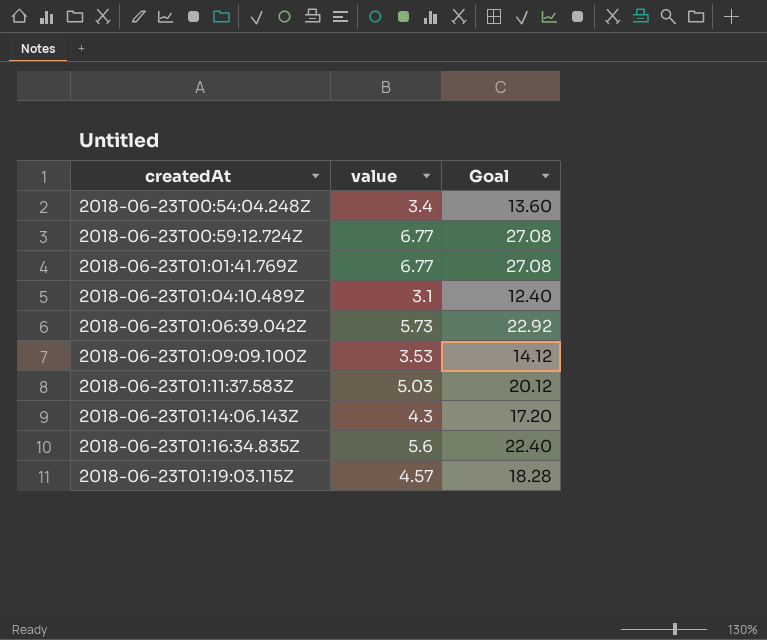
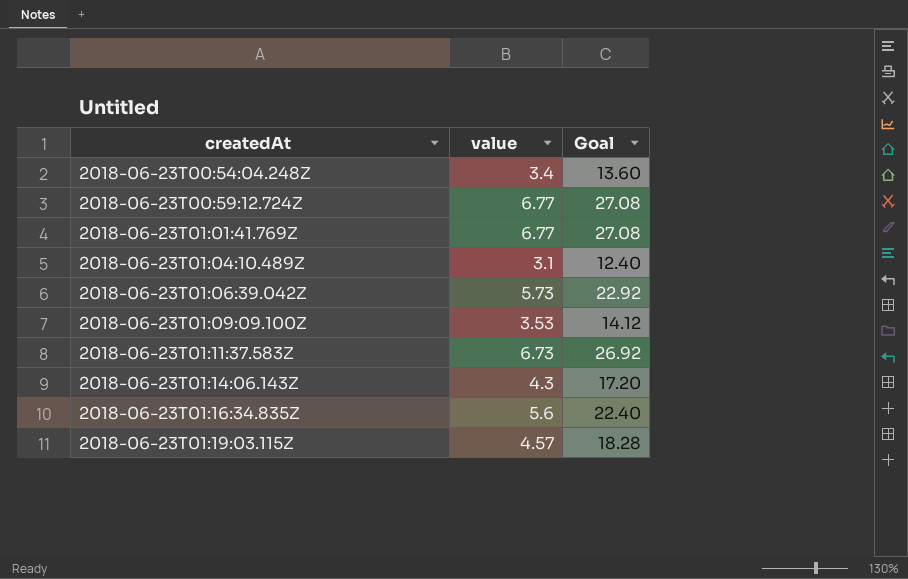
2018-06-23T01:11:37.583Z | value: 5.03 -> 6.73
2018-06-23T01:11:37.583Z | Goal: 20.12 -> 26.92

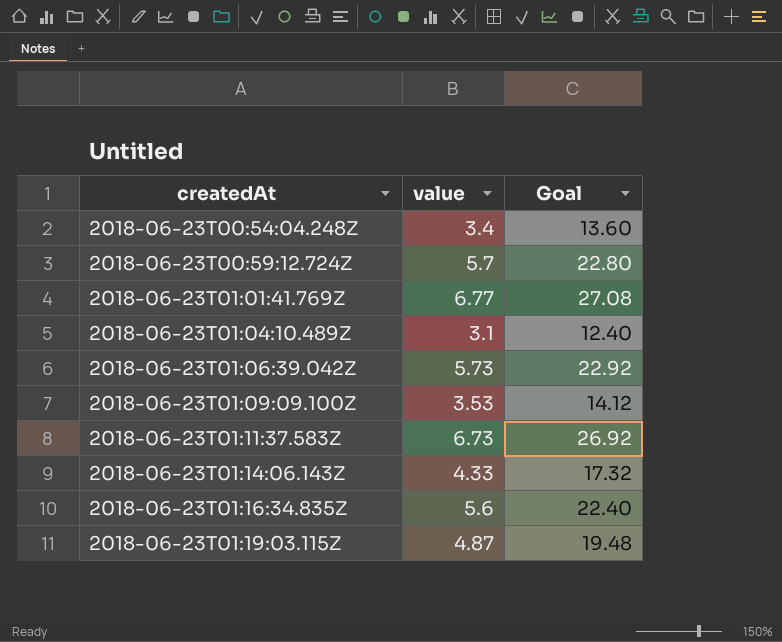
2018-06-23T00:59:12.724Z | value: 6.77 -> 5.7
2018-06-23T00:59:12.724Z | Goal: 27.08 -> 22.80
2018-06-23T01:14:06.143Z | value: 4.3 -> 4.33
2018-06-23T01:14:06.143Z | Goal: 17.20 -> 17.32
2018-06-23T01:19:03.115Z | value: 4.57 -> 4.87
2018-06-23T01:19:03.115Z | Goal: 18.28 -> 19.48

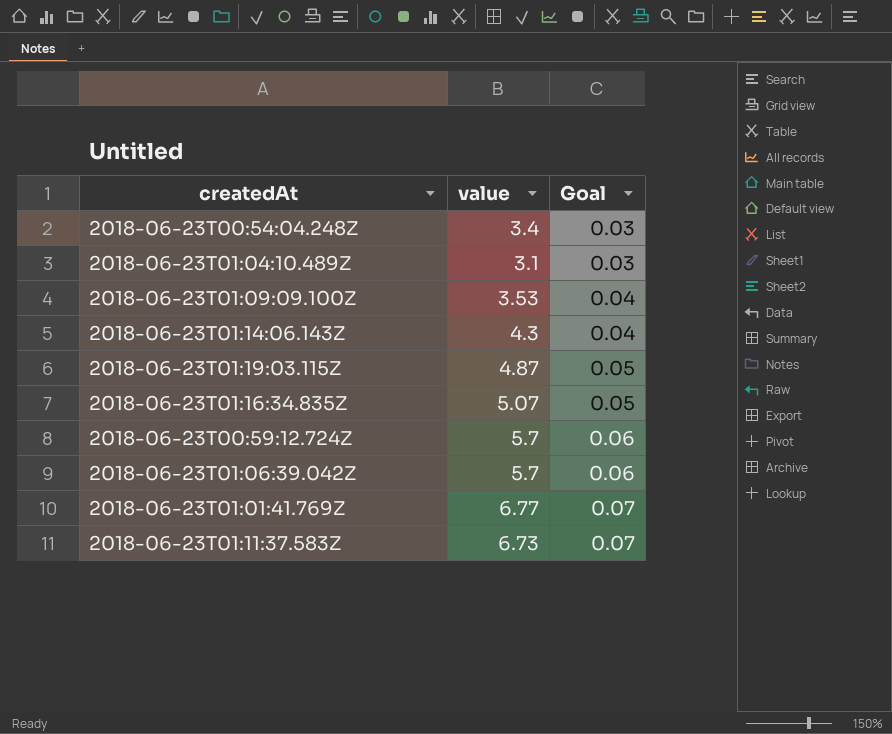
row order: createdAt ascending -> Goal ascending
column Goal | formula: [value] * 4 -> [value] * 0.01
2018-06-23T01:14:06.143Z | value: 4.33 -> 4.3
2018-06-23T01:16:34.835Z | value: 5.6 -> 5.07
2018-06-23T01:06:39.042Z | value: 5.73 -> 5.7

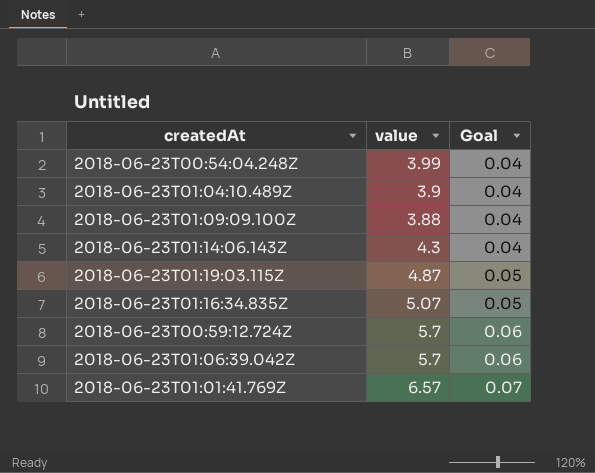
row 2018-06-23T01:11:37.583Z: 6.73 | 0.07 -> none
2018-06-23T00:54:04.248Z | value: 3.4 -> 3.99
2018-06-23T00:54:04.248Z | Goal: 0.03 -> 0.04
2018-06-23T01:04:10.489Z | value: 3.1 -> 3.9
2018-06-23T01:04:10.489Z | Goal: 0.03 -> 0.04
2018-06-23T01:09:09.100Z | value: 3.53 -> 3.88
2018-06-23T01:01:41.769Z | value: 6.77 -> 6.57

